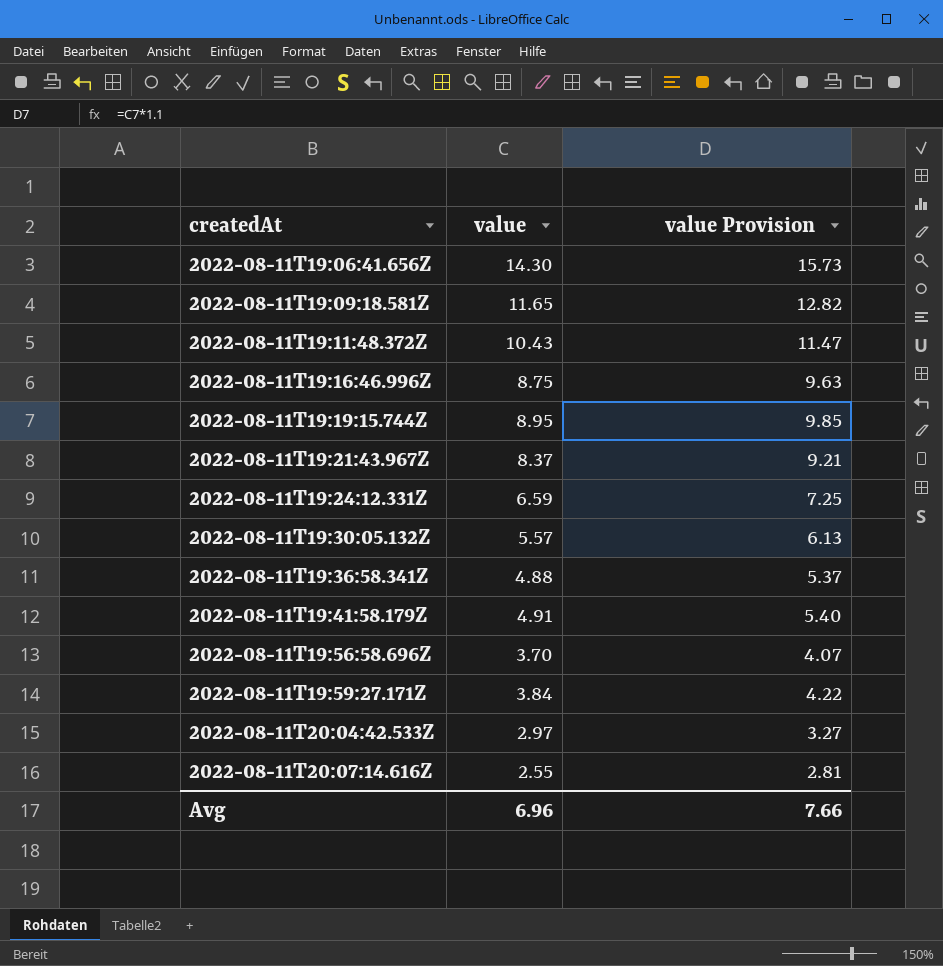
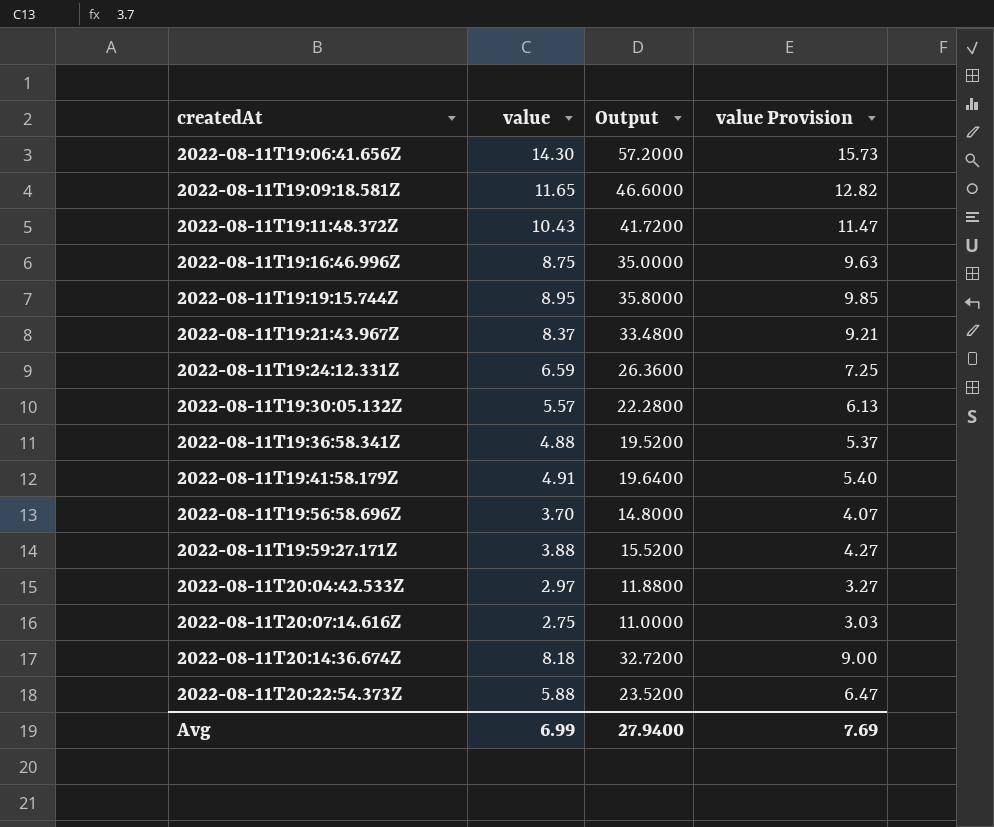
column Output | formula: none -> [value] * 4
2022-08-11T19:59:27.171Z | value: 3.84 -> 3.88
2022-08-11T19:59:27.171Z | value Provision: 4.22 -> 4.27
2022-08-11T20:07:14.616Z | value: 2.55 -> 2.75
2022-08-11T20:07:14.616Z | value Provision: 2.81 -> 3.03
row 2022-08-11T20:14:36.674Z: none -> 8.18 | 32.7200 | 9.00
row 2022-08-11T20:22:54.373Z: none -> 5.88 | 23.5200 | 6.47
Avg | value: 6.96 -> 6.99
Avg | value Provision: 7.66 -> 7.69

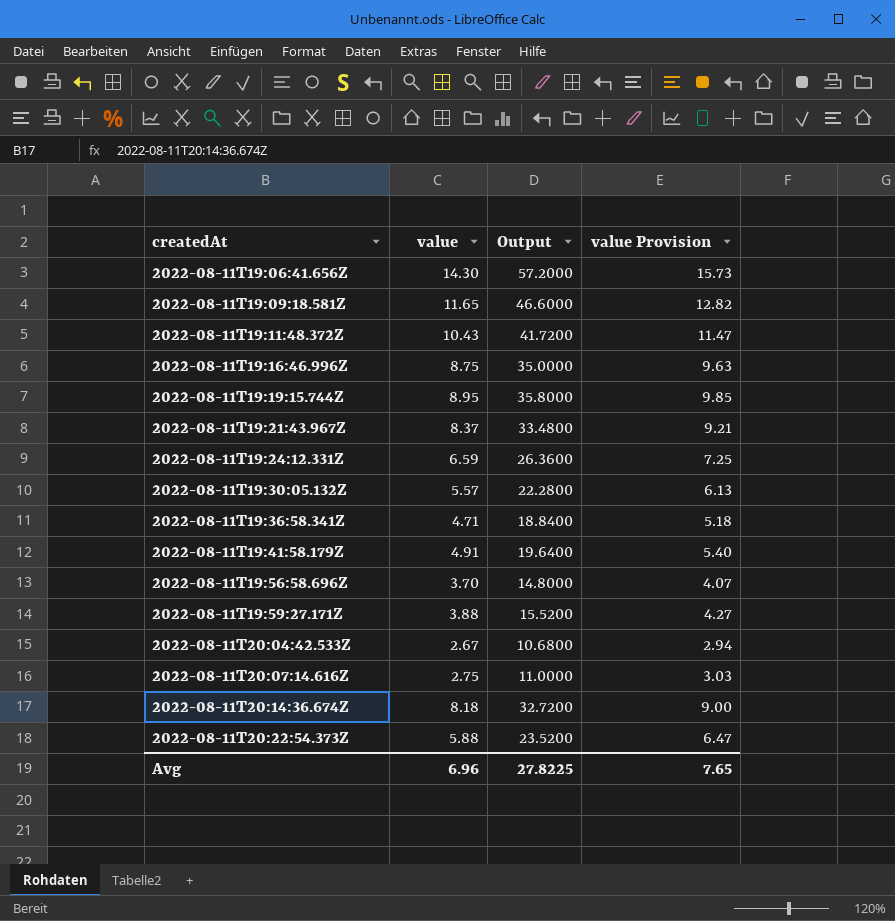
2022-08-11T19:36:58.341Z | value: 4.88 -> 4.71
2022-08-11T19:36:58.341Z | Output: 19.5200 -> 18.8400
2022-08-11T19:36:58.341Z | value Provision: 5.37 -> 5.18
2022-08-11T20:04:42.533Z | value: 2.97 -> 2.67
2022-08-11T20:04:42.533Z | Output: 11.8800 -> 10.6800
2022-08-11T20:04:42.533Z | value Provision: 3.27 -> 2.94
Avg | value: 6.99 -> 6.96
Avg | Output: 27.9400 -> 27.8225
Avg | value Provision: 7.69 -> 7.65

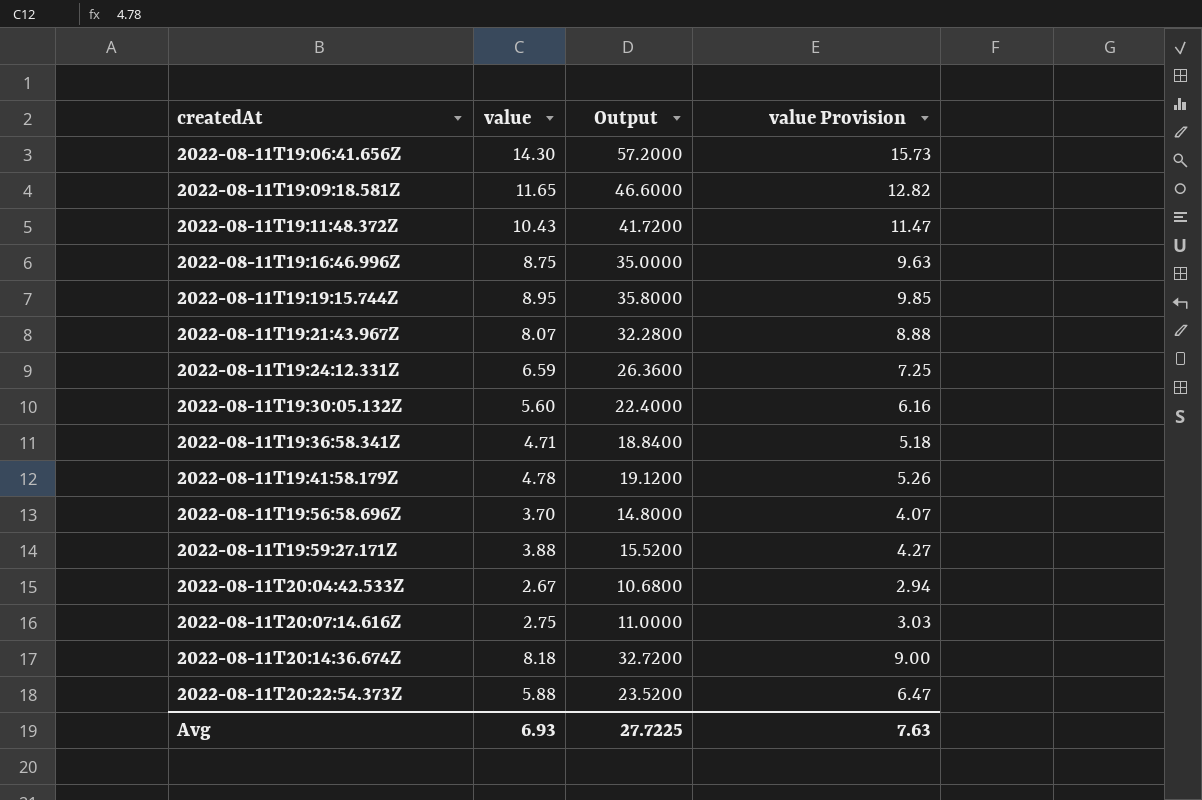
2022-08-11T19:21:43.967Z | value: 8.37 -> 8.07
2022-08-11T19:21:43.967Z | Output: 33.4800 -> 32.2800
2022-08-11T19:21:43.967Z | value Provision: 9.21 -> 8.88
2022-08-11T19:30:05.132Z | value: 5.57 -> 5.60
2022-08-11T19:30:05.132Z | Output: 22.2800 -> 22.4000
2022-08-11T19:30:05.132Z | value Provision: 6.13 -> 6.16
2022-08-11T19:41:58.179Z | value: 4.91 -> 4.78
2022-08-11T19:41:58.179Z | Output: 19.6400 -> 19.1200
2022-08-11T19:41:58.179Z | value Provision: 5.40 -> 5.26
Avg | value: 6.96 -> 6.93
Avg | Output: 27.8225 -> 27.7225
Avg | value Provision: 7.65 -> 7.63

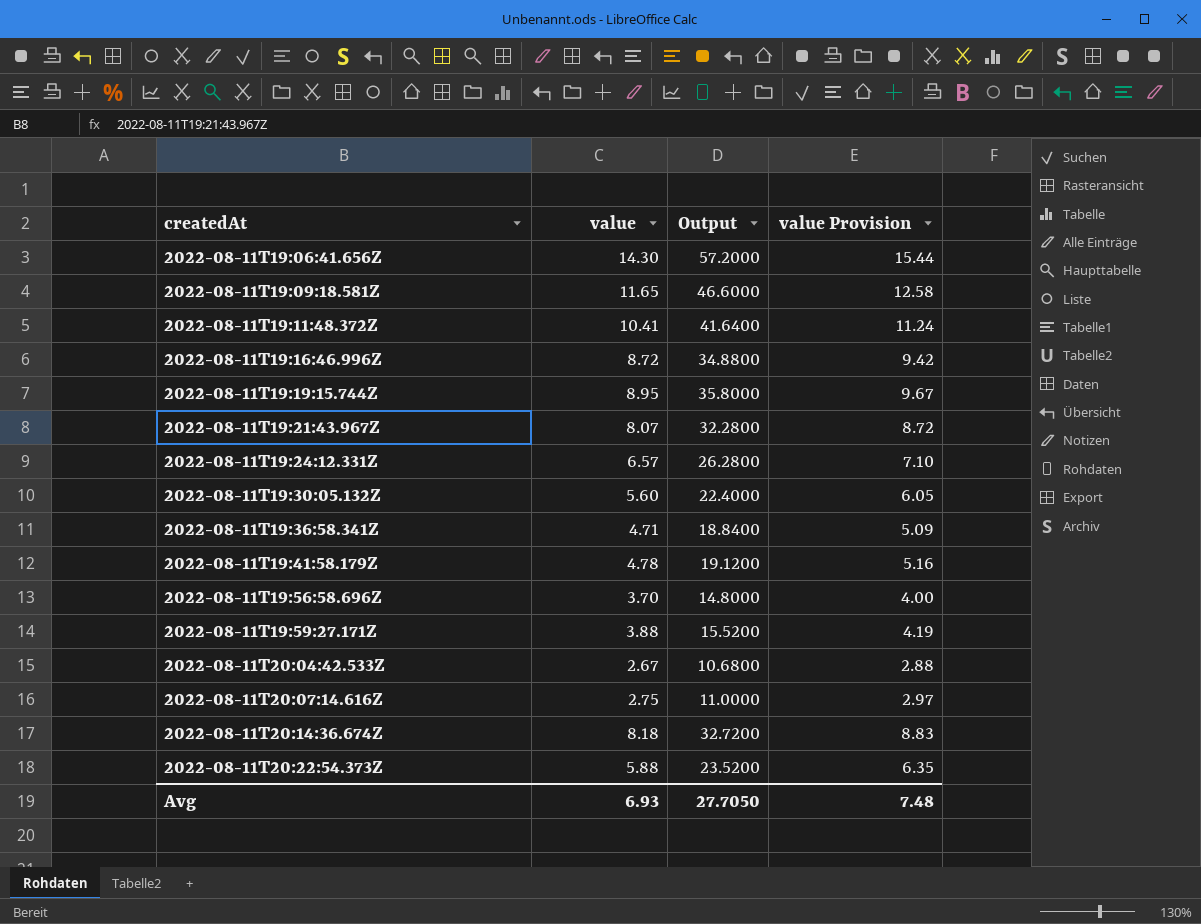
column value Provision | formula: [value] * 1.1 -> [value] * 1.08
2022-08-11T19:11:48.372Z | value: 10.43 -> 10.41
2022-08-11T19:11:48.372Z | Output: 41.7200 -> 41.6400
2022-08-11T19:16:46.996Z | value: 8.75 -> 8.72
2022-08-11T19:16:46.996Z | Output: 35.0000 -> 34.8800
2022-08-11T19:24:12.331Z | value: 6.59 -> 6.57
2022-08-11T19:24:12.331Z | Output: 26.3600 -> 26.2800
Avg | Output: 27.7225 -> 27.7050
Avg | value Provision: 7.63 -> 7.48

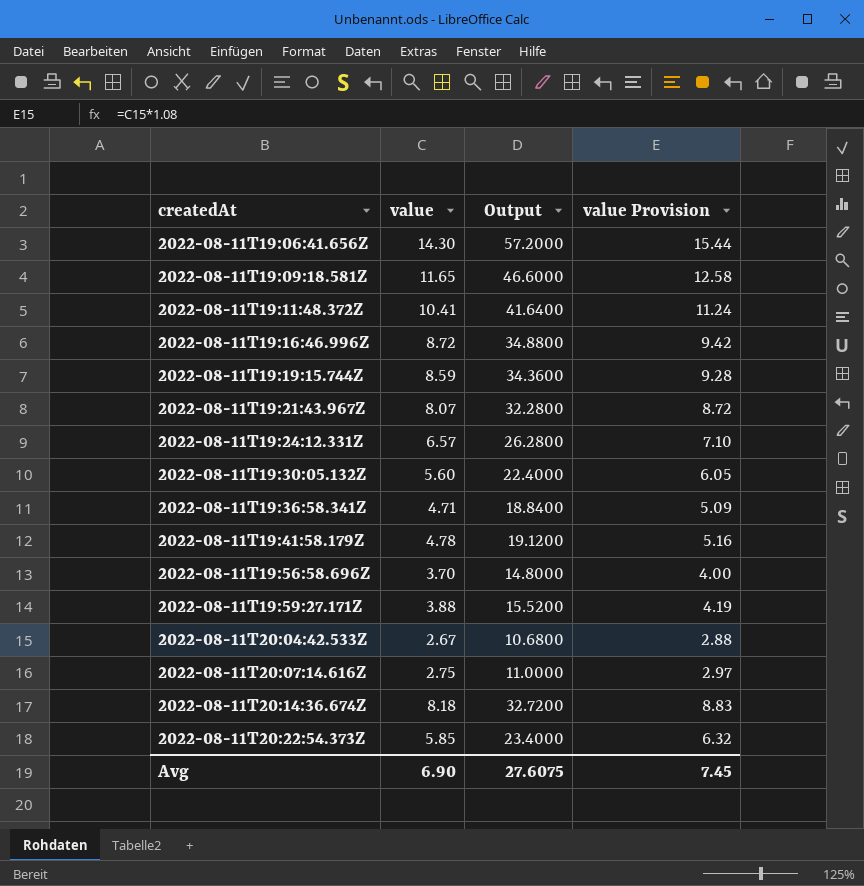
2022-08-11T19:19:15.744Z | value: 8.95 -> 8.59
2022-08-11T19:19:15.744Z | Output: 35.8000 -> 34.3600
2022-08-11T19:19:15.744Z | value Provision: 9.67 -> 9.28
2022-08-11T20:22:54.373Z | value: 5.88 -> 5.85
2022-08-11T20:22:54.373Z | Output: 23.5200 -> 23.4000
2022-08-11T20:22:54.373Z | value Provision: 6.35 -> 6.32
Avg | value: 6.93 -> 6.90
Avg | Output: 27.7050 -> 27.6075
Avg | value Provision: 7.48 -> 7.45

